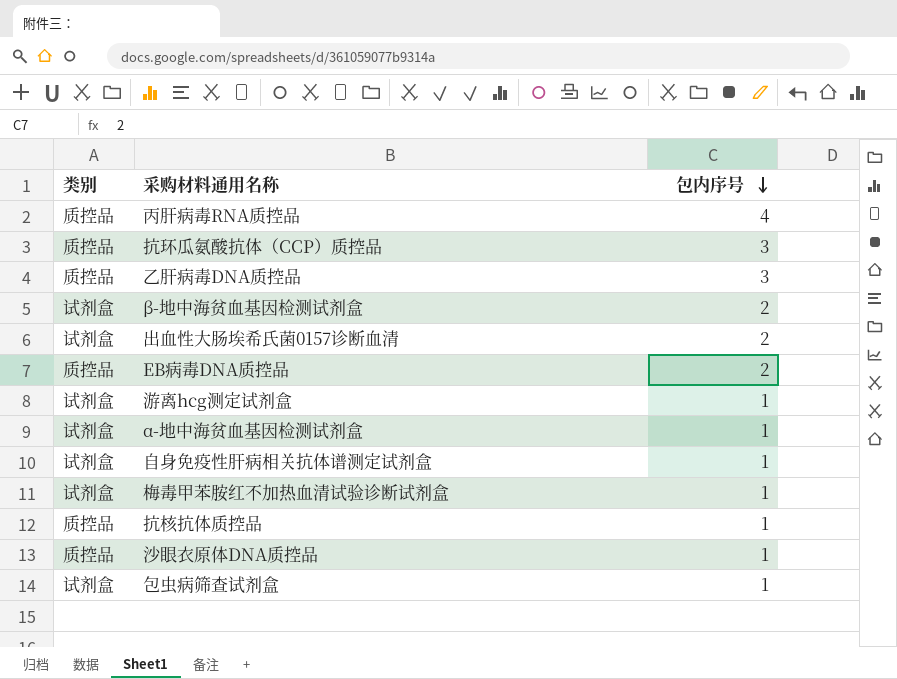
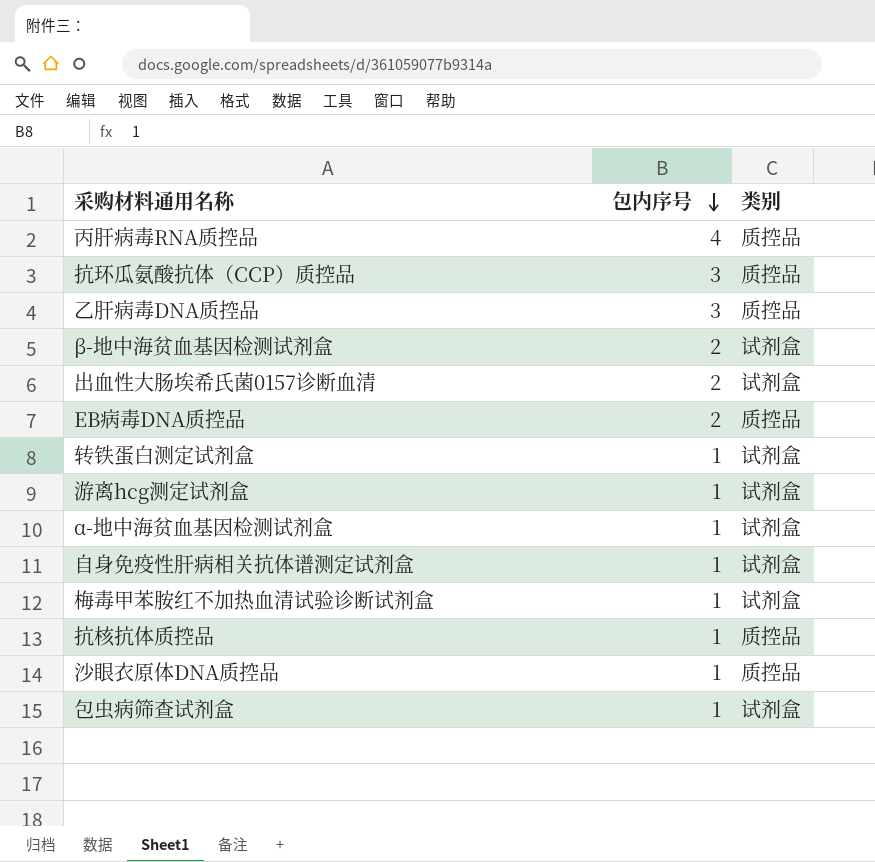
column 类别 | position: 1 -> 3
row 转铁蛋白测定试剂盒: none -> 1 | 试剂盒

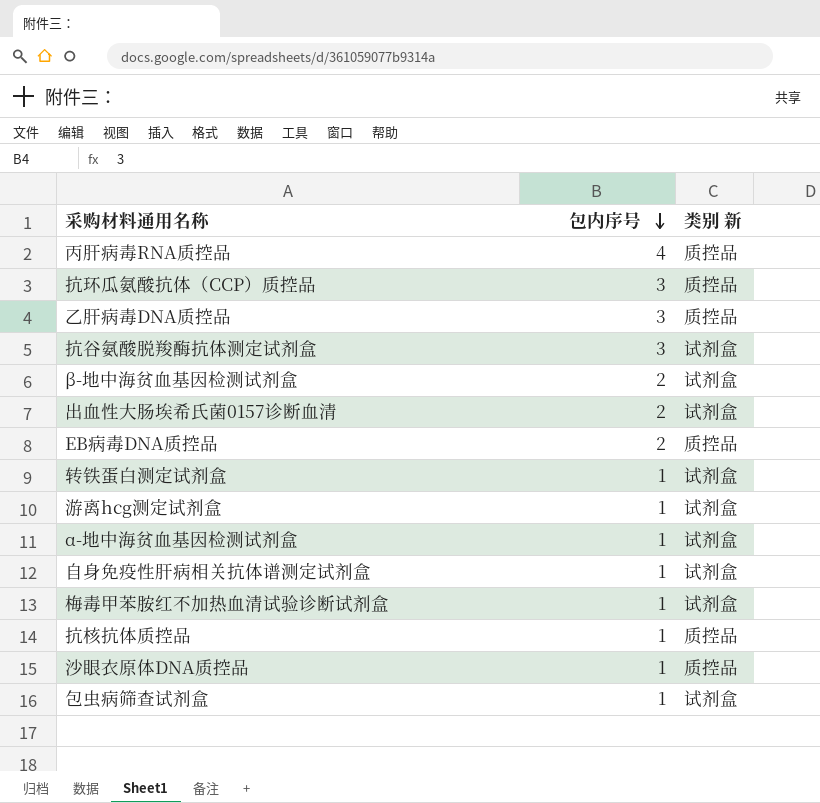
column name: 类别 -> 类别 新
row 抗谷氨酸脱羧酶抗体测定试剂盒: none -> 3 | 试剂盒

